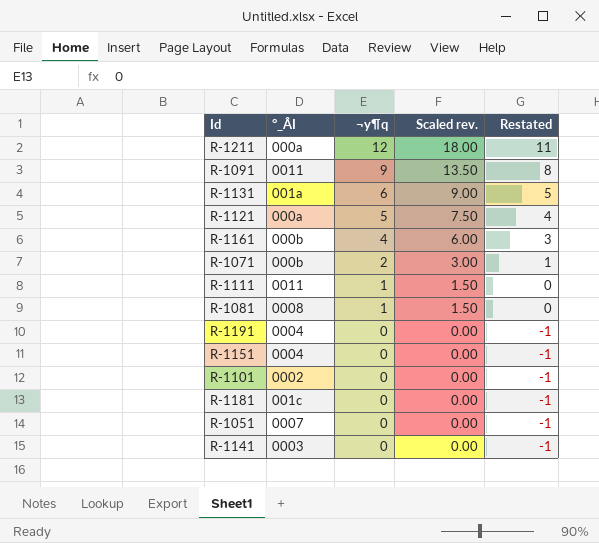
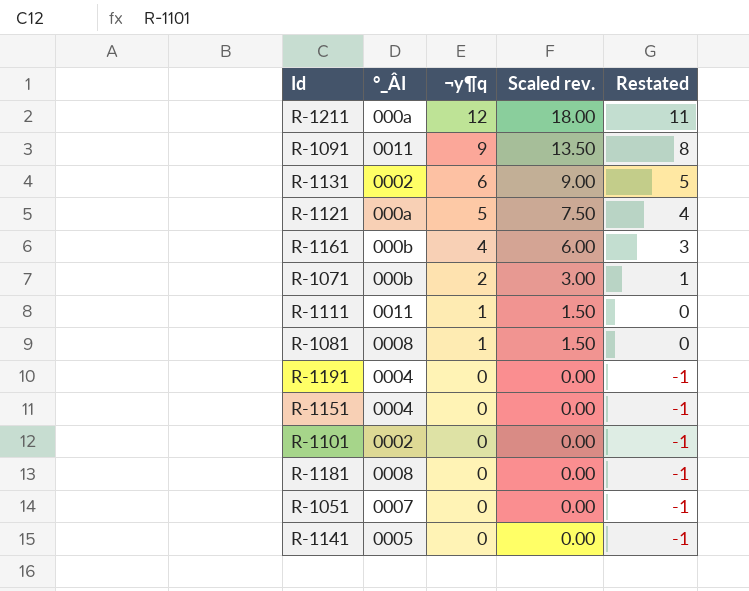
R-1131 | °_ÂI: 001a -> 0002
R-1181 | °_ÂI: 001c -> 0008
R-1141 | °_ÂI: 0003 -> 0005

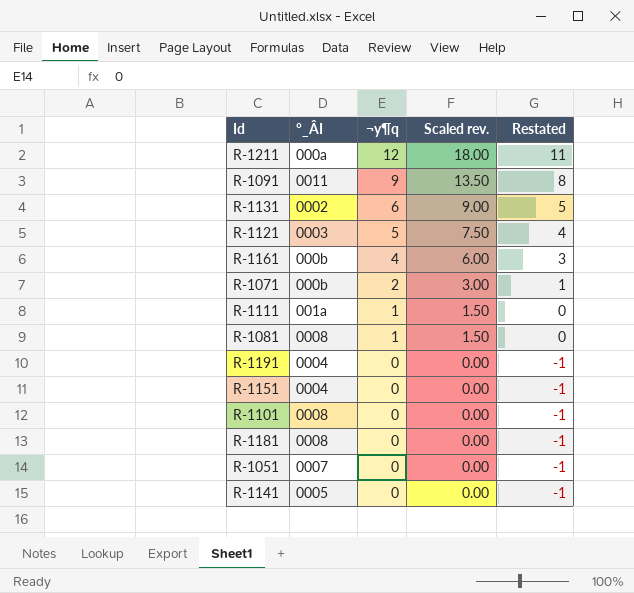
R-1121 | °_ÂI: 000a -> 0003
R-1111 | °_ÂI: 0011 -> 001a
R-1101 | °_ÂI: 0002 -> 0008

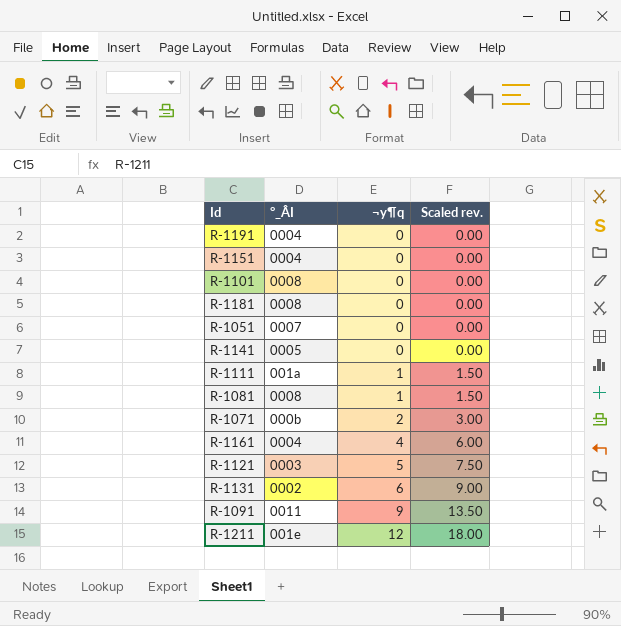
row order: ¬y¶q descending -> ¬y¶q ascending
column Restated | formula: [¬y¶q] - 1 -> none
R-1161 | °_ÂI: 000b -> 0004
R-1211 | °_ÂI: 000a -> 001e

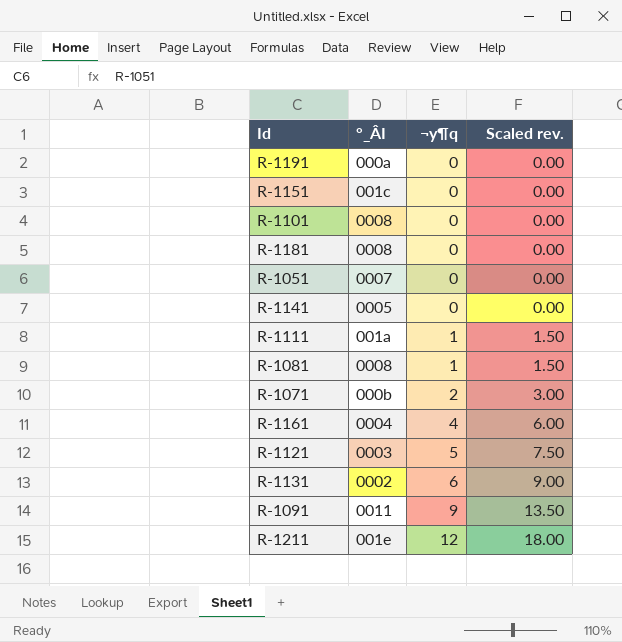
R-1191 | °_ÂI: 0004 -> 000a
R-1151 | °_ÂI: 0004 -> 001c

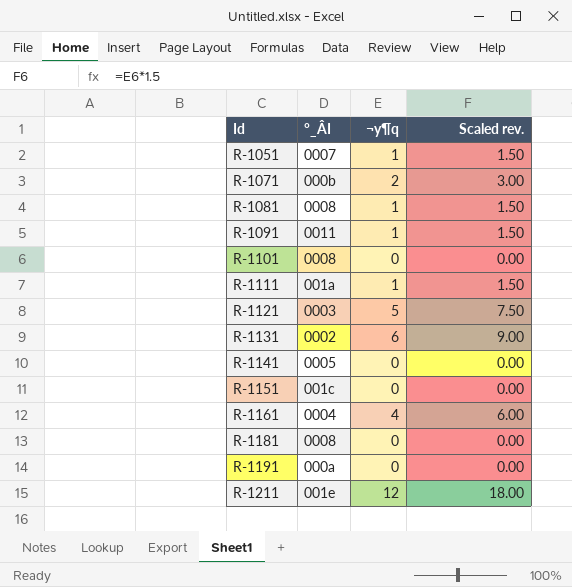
row order: ¬y¶q ascending -> Id ascending
R-1051 | ¬y¶q: 0 -> 1
R-1051 | Scaled rev.: 0.00 -> 1.50
R-1091 | ¬y¶q: 9 -> 1
R-1091 | Scaled rev.: 13.50 -> 1.50

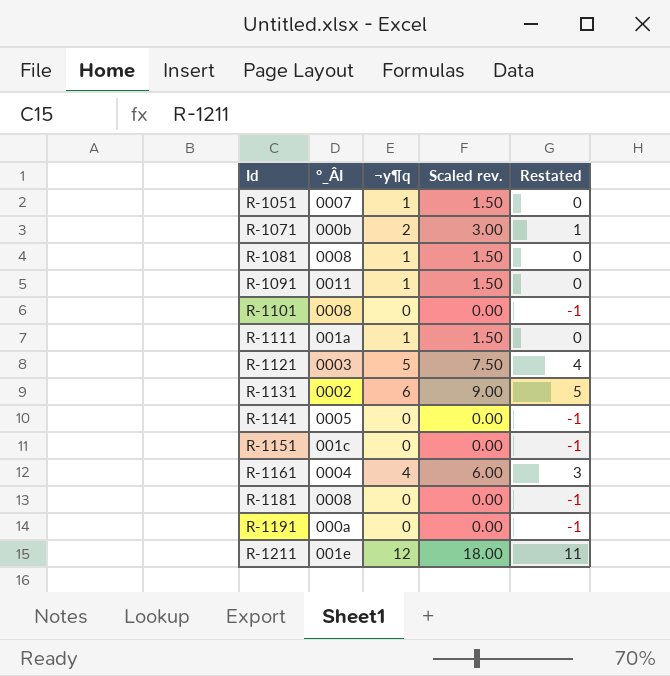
column Restated | formula: none -> [¬y¶q] - 1

